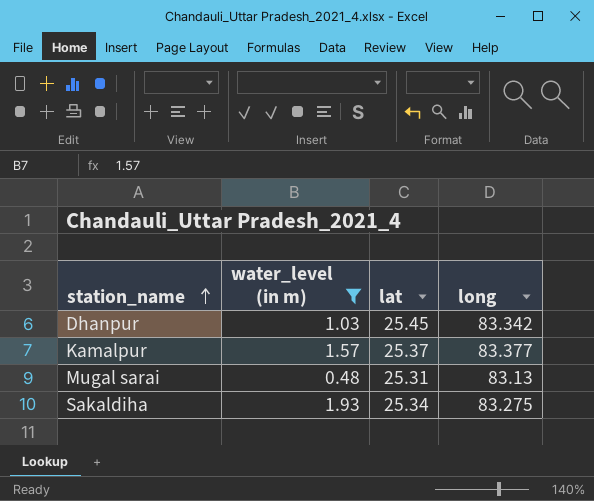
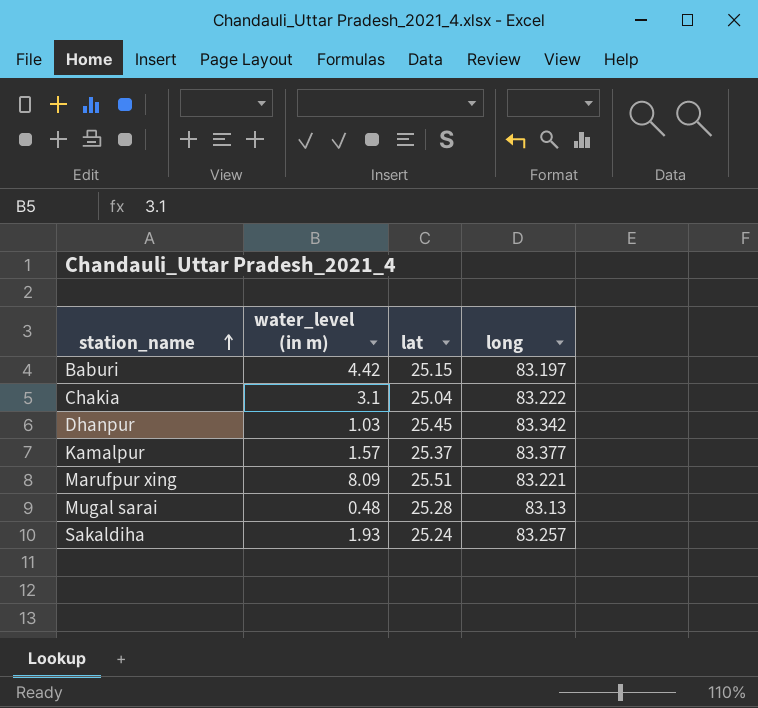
filter: water_level (in m) <= 1.93 -> none
Mugal sarai | lat: 25.31 -> 25.28
Sakaldiha | lat: 25.34 -> 25.24
Sakaldiha | long: 83.275 -> 83.257

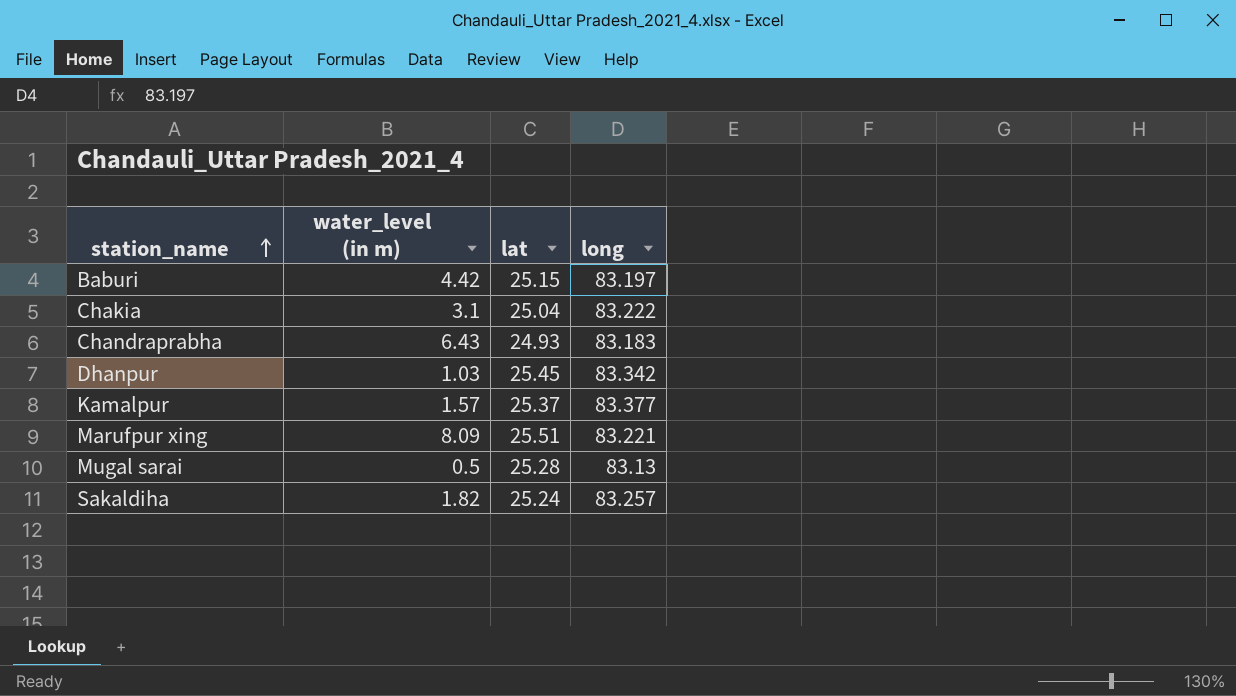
row Chandraprabha: none -> 6.43 | 24.93 | 83.183
Mugal sarai | water_level (in m): 0.48 -> 0.5
Sakaldiha | water_level (in m): 1.93 -> 1.82

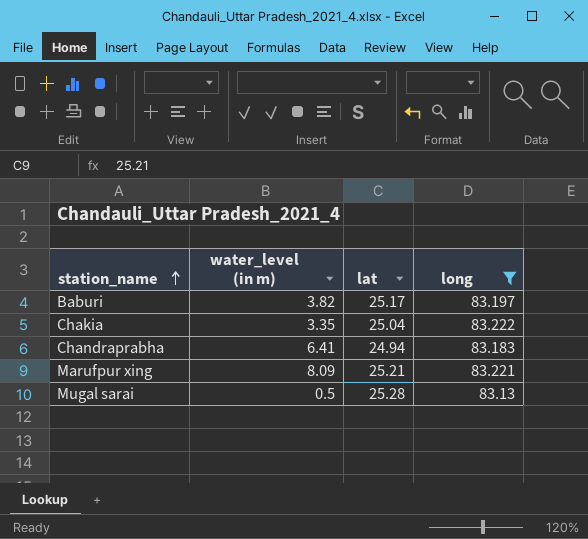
filter: none -> long <= 83.222
Baburi | water_level (in m): 4.42 -> 3.82
Baburi | lat: 25.15 -> 25.17
Chakia | water_level (in m): 3.1 -> 3.35
Chandraprabha | water_level (in m): 6.43 -> 6.41
Chandraprabha | lat: 24.93 -> 24.94
Marufpur xing | lat: 25.51 -> 25.21

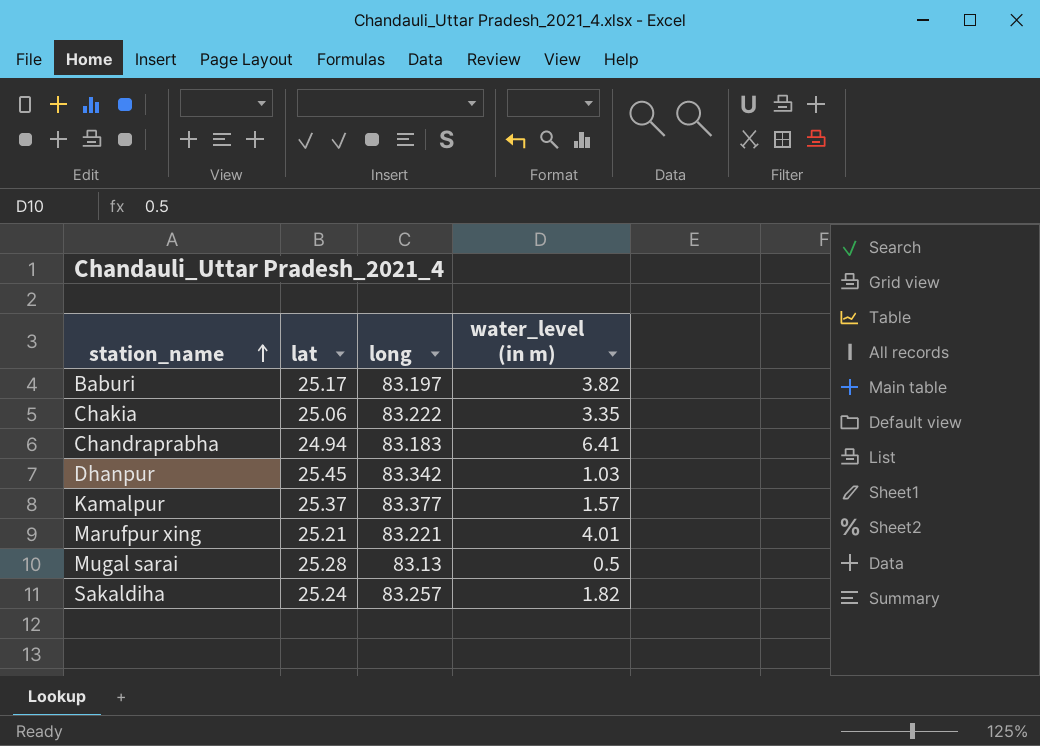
filter: long <= 83.222 -> none
column water_level (in m) | position: 2 -> 4
Chakia | lat: 25.04 -> 25.06
Marufpur xing | water_level (in m): 8.09 -> 4.01

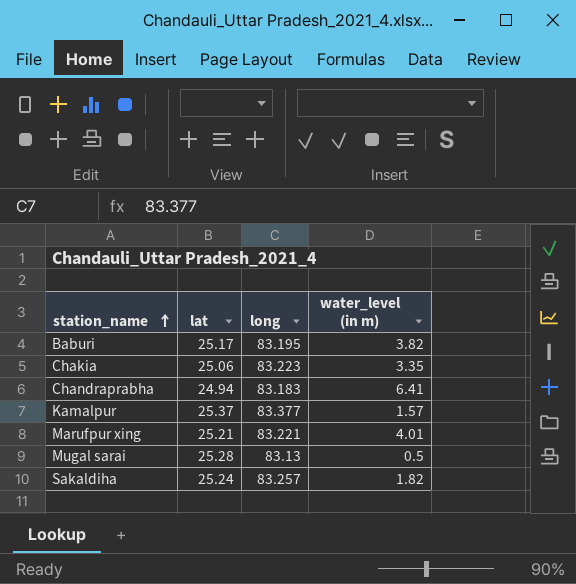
row Dhanpur: 25.45 | 83.342 | 1.03 -> none
Baburi | long: 83.197 -> 83.195
Chakia | long: 83.222 -> 83.223

